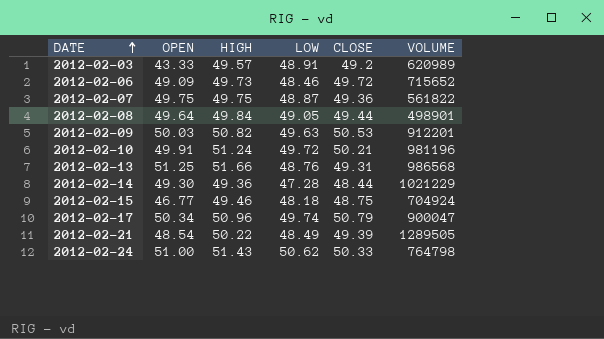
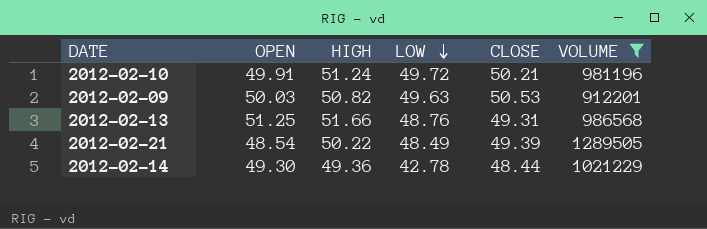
filter: none -> VOLUME >= 912201
row order: DATE ascending -> LOW descending
2012-02-14 | LOW: 47.28 -> 42.78

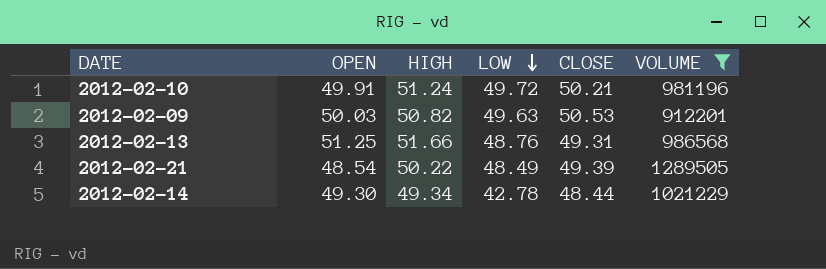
2012-02-14 | HIGH: 49.36 -> 49.34

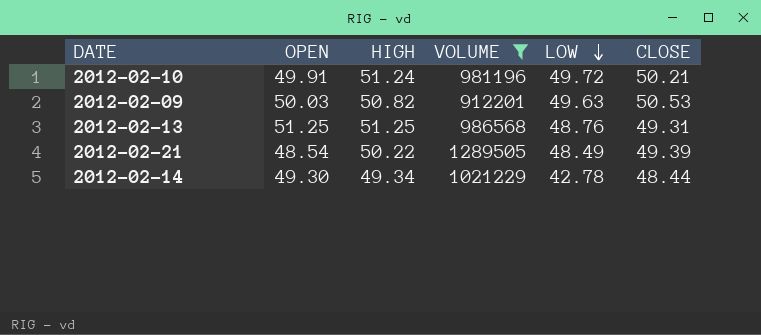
column VOLUME | position: 6 -> 4
2012-02-13 | HIGH: 51.66 -> 51.25

